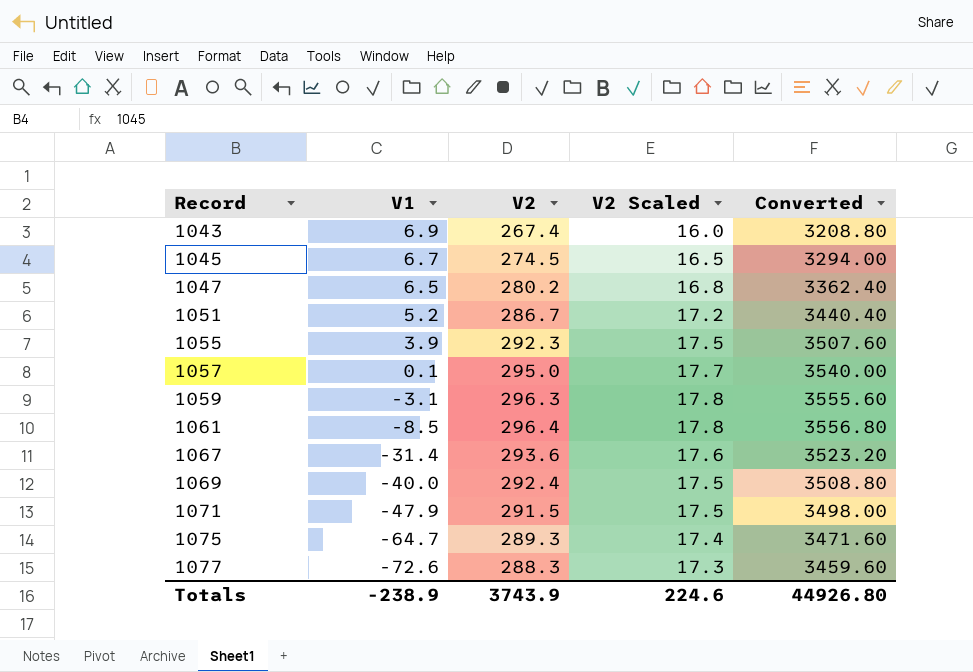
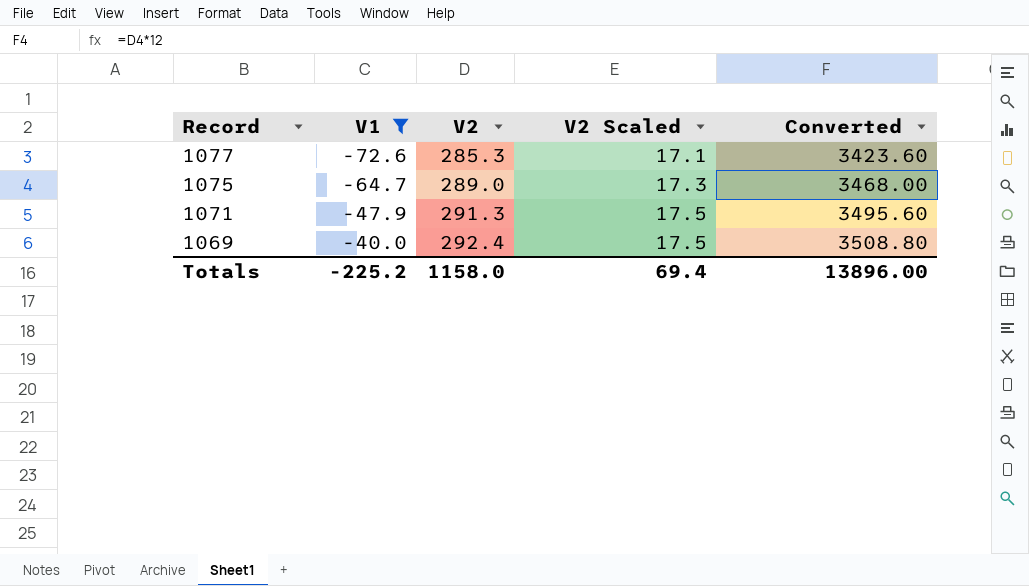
filter: none -> V1 <= -40.0
row order: Record ascending -> Record descending
1077 | V2: 288.3 -> 285.3
1077 | V2 Scaled: 17.3 -> 17.1
1077 | Converted: 3459.60 -> 3423.60
1075 | V2: 289.3 -> 289.0
1075 | V2 Scaled: 17.4 -> 17.3
1075 | Converted: 3471.60 -> 3468.00
1071 | V2: 291.5 -> 291.3
1071 | Converted: 3498.00 -> 3495.60
Totals | V1: -238.9 -> -225.2
Totals | V2: 3743.9 -> 1158.0
Totals | V2 Scaled: 224.6 -> 69.4
Totals | Converted: 44926.80 -> 13896.00

